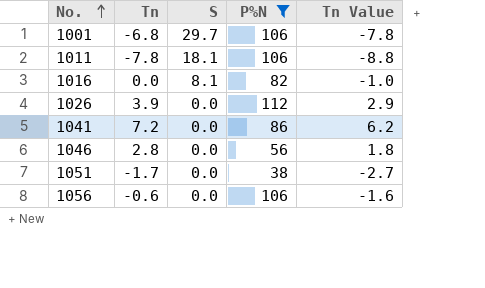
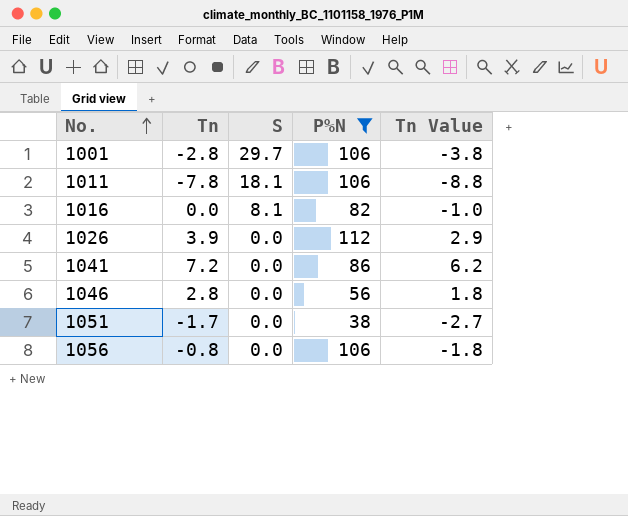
1001 | Tn: -6.8 -> -2.8
1001 | Tn Value: -7.8 -> -3.8
1056 | Tn: -0.6 -> -0.8
1056 | Tn Value: -1.6 -> -1.8

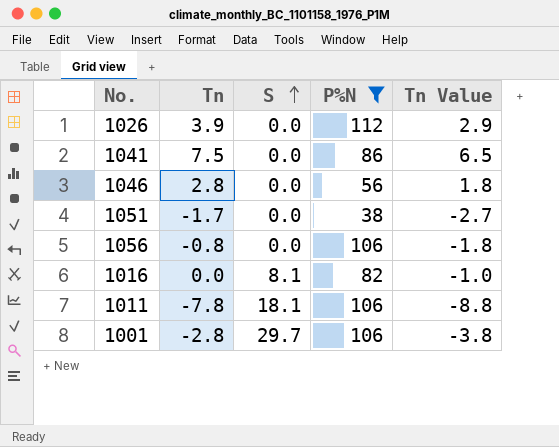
row order: No. ascending -> S ascending
1041 | Tn: 7.2 -> 7.5
1041 | Tn Value: 6.2 -> 6.5

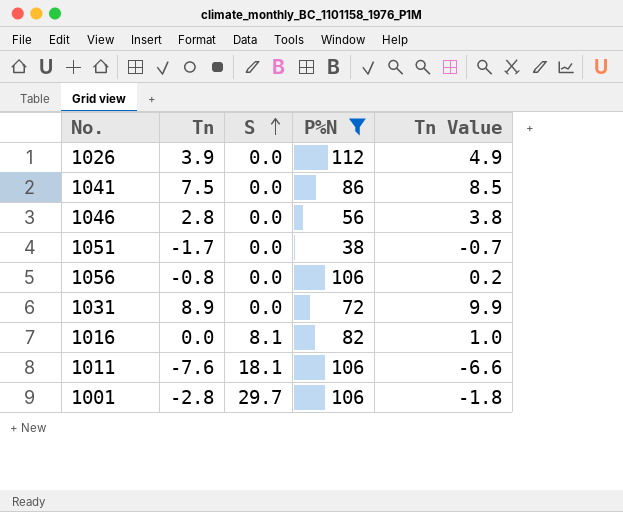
column Tn Value | formula: [Tn] - 1 -> [Tn] + 1
row 1031: none -> 8.9 | 0.0 | 72 | 9.9
1011 | Tn: -7.8 -> -7.6

